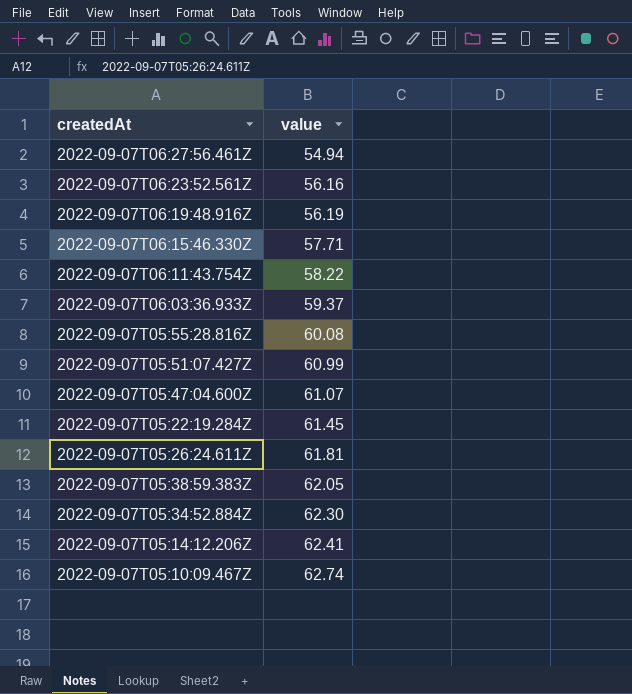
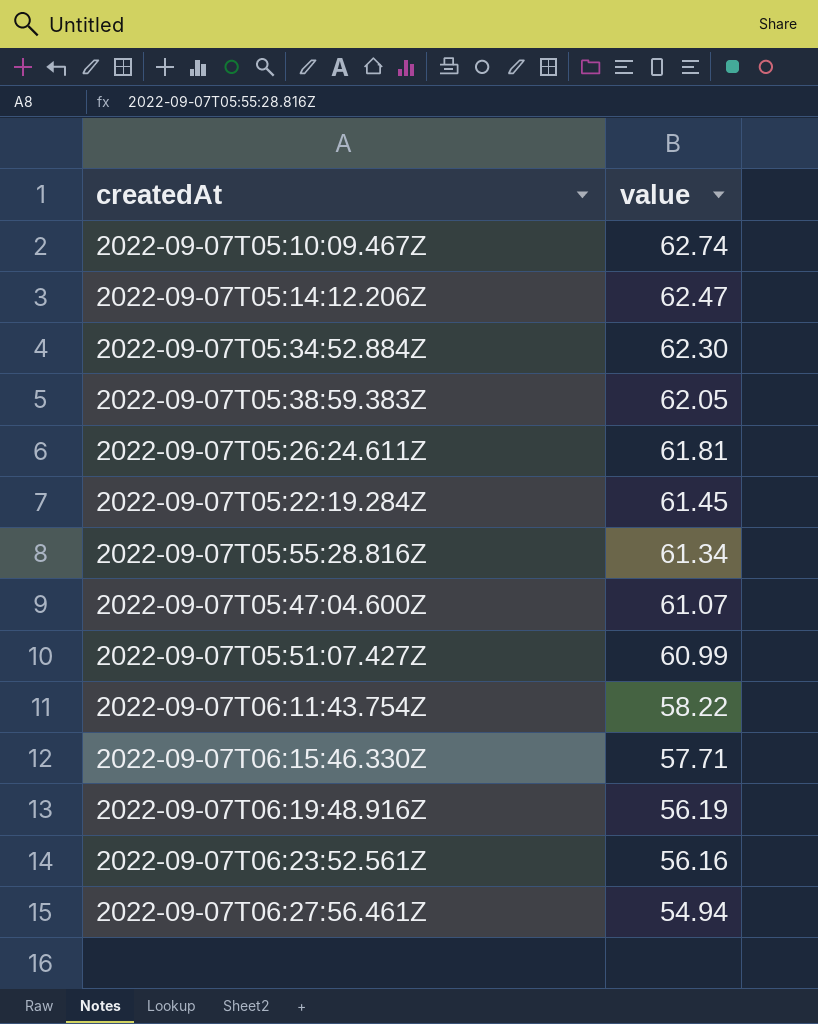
row order: value ascending -> value descending
row 2022-09-07T06:03:36.933Z: 59.37 -> none
2022-09-07T05:14:12.206Z | value: 62.41 -> 62.47
2022-09-07T05:55:28.816Z | value: 60.08 -> 61.34

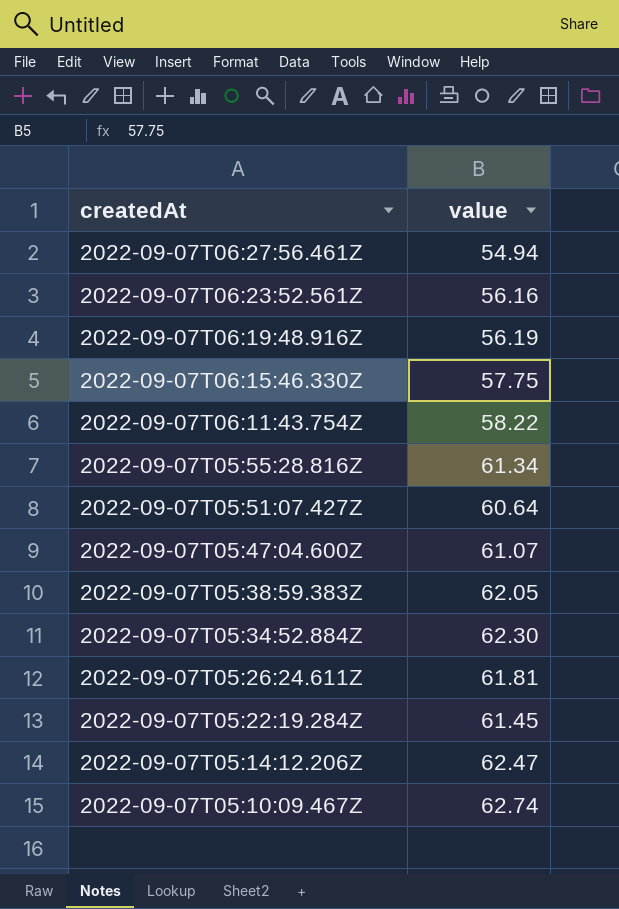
row order: value descending -> createdAt descending
2022-09-07T06:15:46.330Z | value: 57.71 -> 57.75
2022-09-07T05:51:07.427Z | value: 60.99 -> 60.64

